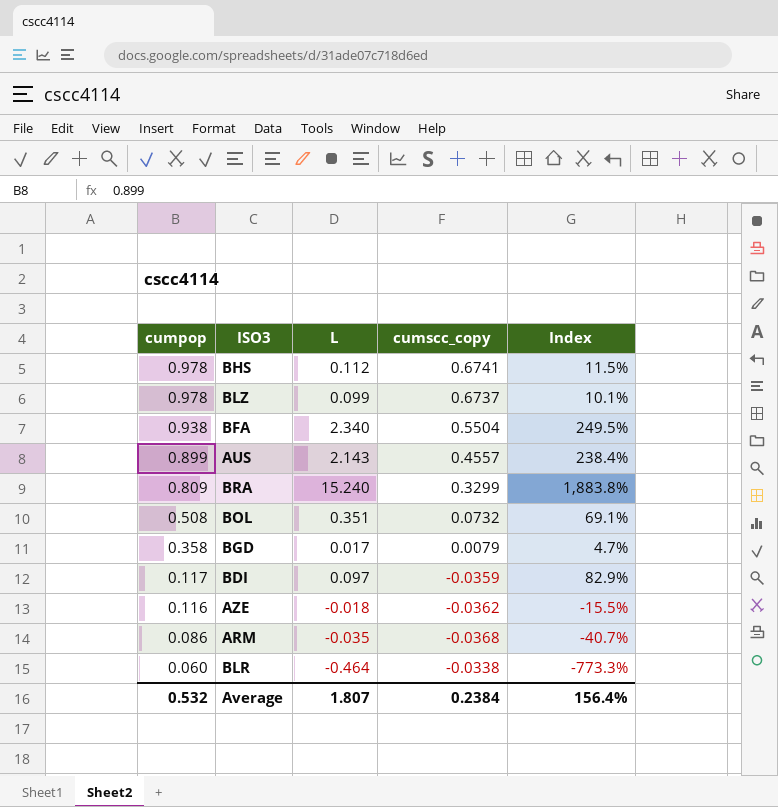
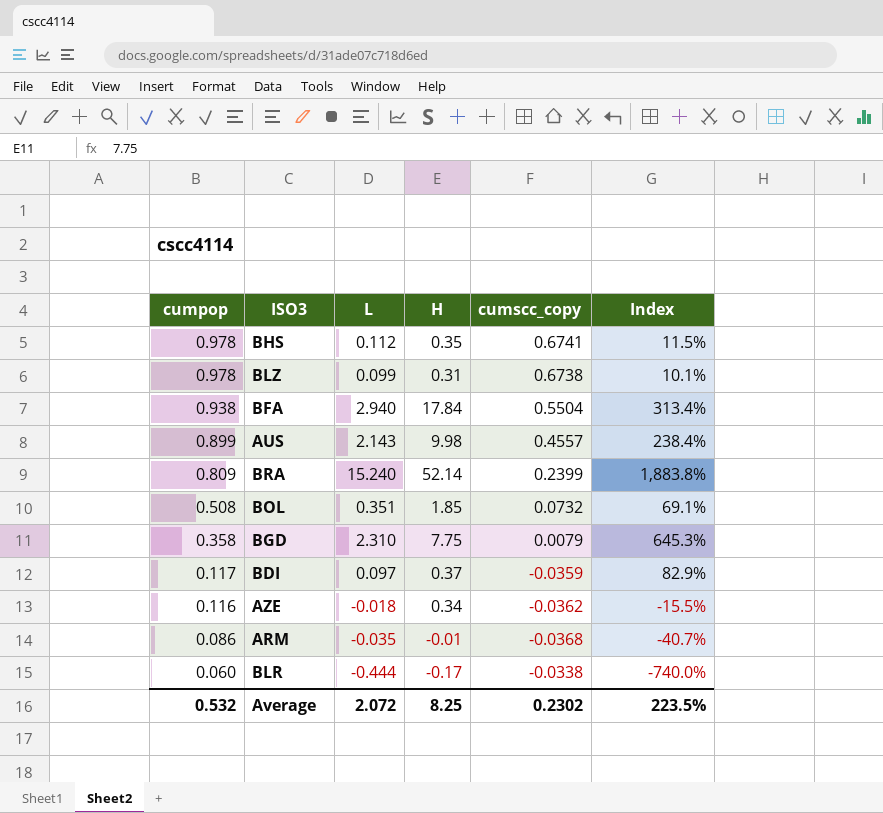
column H | position: none -> 4
BLZ | cumscc_copy: 0.6737 -> 0.6738
BFA | L: 2.340 -> 2.940
BFA | Index: 249.5% -> 313.4%
BRA | cumscc_copy: 0.3299 -> 0.2399
BGD | L: 0.017 -> 2.310
BGD | Index: 4.7% -> 645.3%
BLR | L: -0.464 -> -0.444
BLR | Index: -773.3% -> -740.0%
Average | L: 1.807 -> 2.072
Average | cumscc_copy: 0.2384 -> 0.2302
Average | Index: 156.4% -> 223.5%

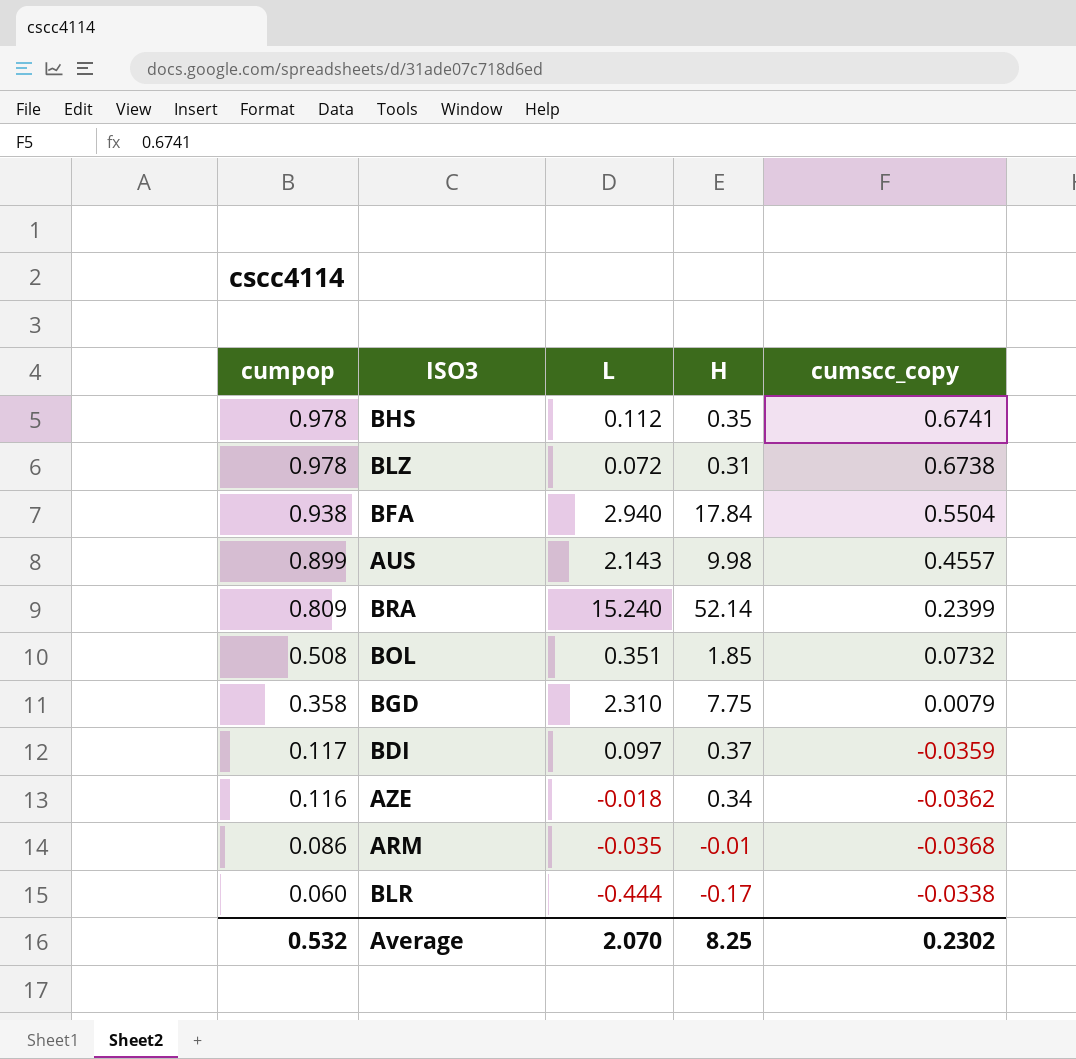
column Index | formula: [L] / [cumpop] -> none
BLZ | L: 0.099 -> 0.072
Average | L: 2.072 -> 2.070

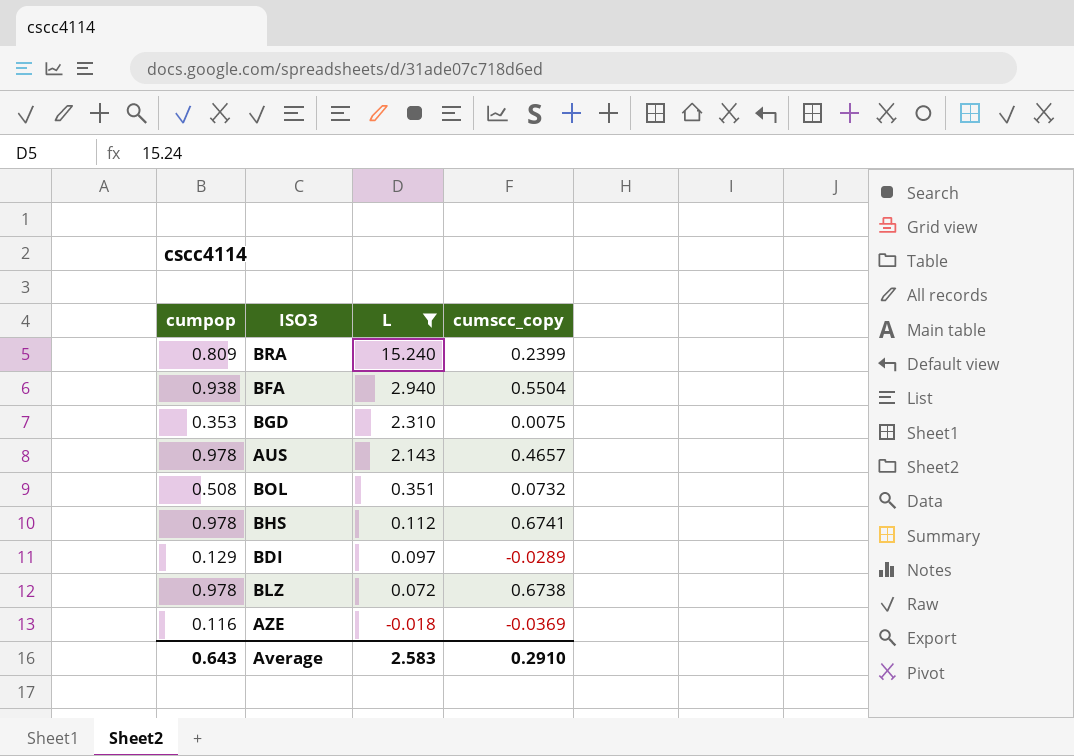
filter: none -> L >= -0.018
row order: cumpop descending -> L descending
column H | position: 4 -> none
BGD | cumpop: 0.358 -> 0.353
BGD | cumscc_copy: 0.0079 -> 0.0075
AUS | cumpop: 0.899 -> 0.978
AUS | cumscc_copy: 0.4557 -> 0.4657
BDI | cumpop: 0.117 -> 0.129
BDI | cumscc_copy: -0.0359 -> -0.0289
AZE | cumscc_copy: -0.0362 -> -0.0369
Average | cumpop: 0.532 -> 0.643
Average | L: 2.070 -> 2.583
Average | cumscc_copy: 0.2302 -> 0.2910

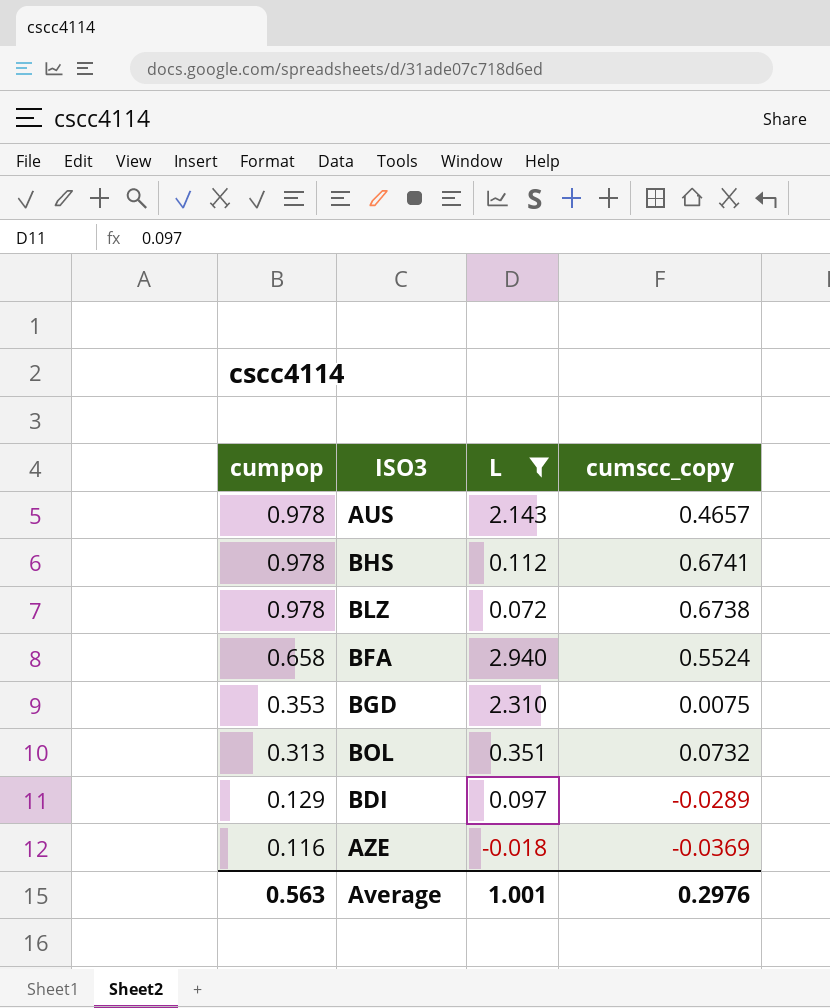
row order: L descending -> cumpop descending
row BRA: 0.809 | 15.240 | 0.2399 -> none
BFA | cumpop: 0.938 -> 0.658
BFA | cumscc_copy: 0.5504 -> 0.5524
BOL | cumpop: 0.508 -> 0.313
Average | cumpop: 0.643 -> 0.563
Average | L: 2.583 -> 1.001
Average | cumscc_copy: 0.2910 -> 0.2976

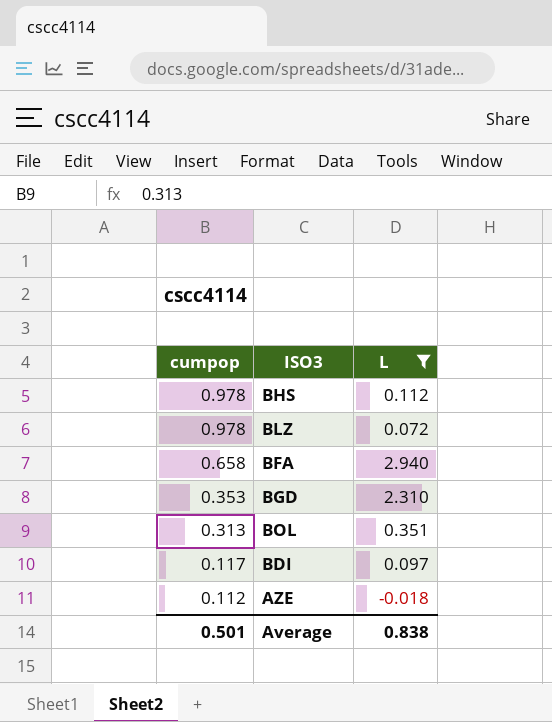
column cumscc_copy | position: 4 -> none
row AUS: 0.978 | 2.143 | 0.4657 -> none
BDI | cumpop: 0.129 -> 0.117
AZE | cumpop: 0.116 -> 0.112
Average | cumpop: 0.563 -> 0.501
Average | L: 1.001 -> 0.838

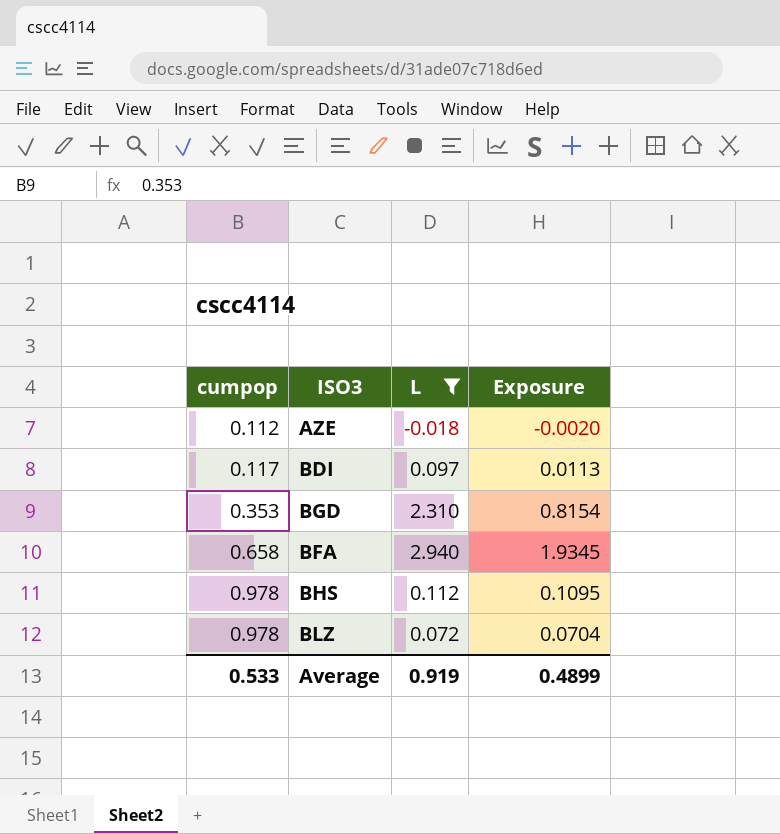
row order: cumpop descending -> cumpop ascending
column Exposure | formula: none -> [cumpop] * [L]
row BOL: 0.313 | 0.351 -> none
Average | cumpop: 0.501 -> 0.533
Average | L: 0.838 -> 0.919

